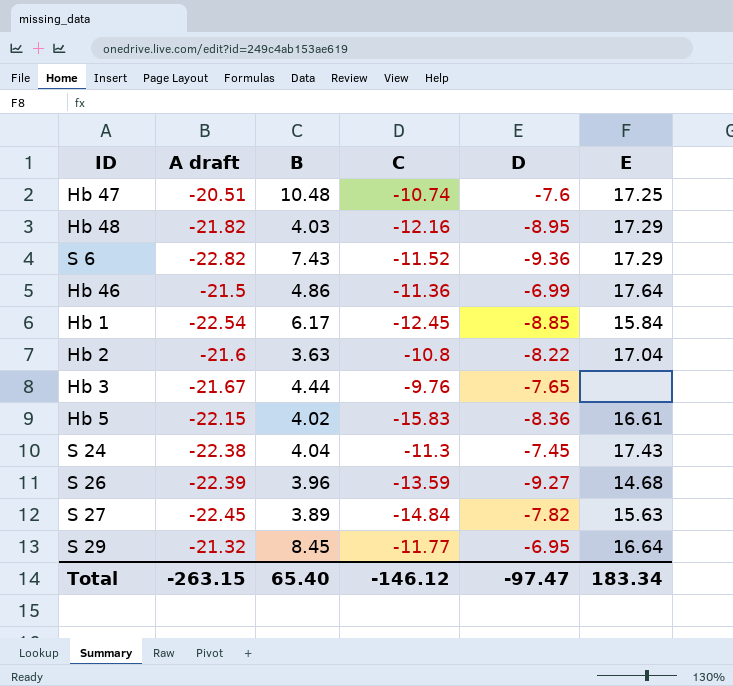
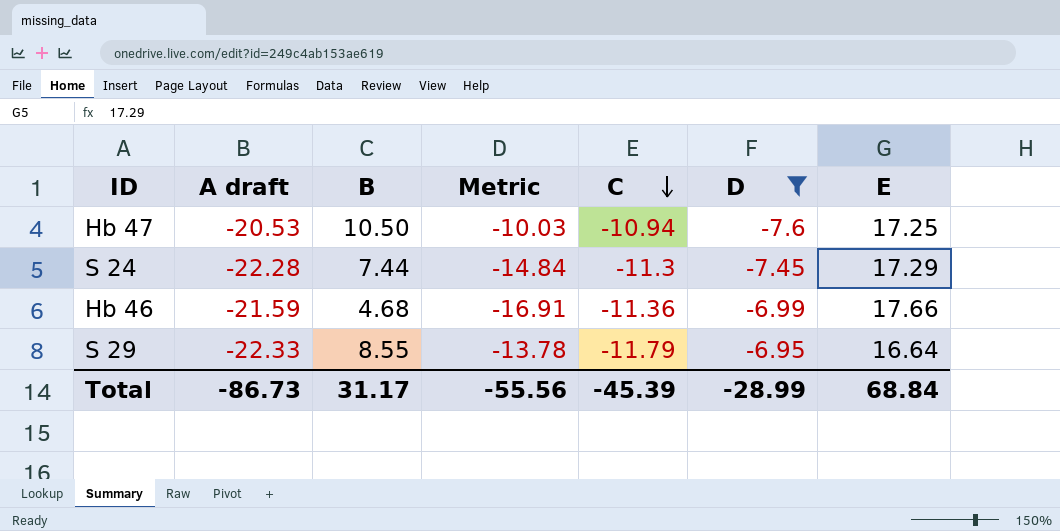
filter: none -> D >= -7.6
row order: none -> C descending
column Metric | formula: none -> [A draft] + [B]
Hb 47 | A draft: -20.51 -> -20.53
Hb 47 | B: 10.48 -> 10.50
Hb 47 | C: -10.74 -> -10.94
S 24 | A draft: -22.38 -> -22.28
S 24 | B: 4.04 -> 7.44
S 24 | E: 17.43 -> 17.29
Hb 46 | A draft: -21.5 -> -21.59
Hb 46 | B: 4.86 -> 4.68
Hb 46 | E: 17.64 -> 17.66
S 29 | A draft: -21.32 -> -22.33
S 29 | B: 8.45 -> 8.55
S 29 | C: -11.77 -> -11.79
Total | A draft: -263.15 -> -86.73
Total | B: 65.40 -> 31.17
Total | C: -146.12 -> -45.39
Total | D: -97.47 -> -28.99
Total | E: 183.34 -> 68.84

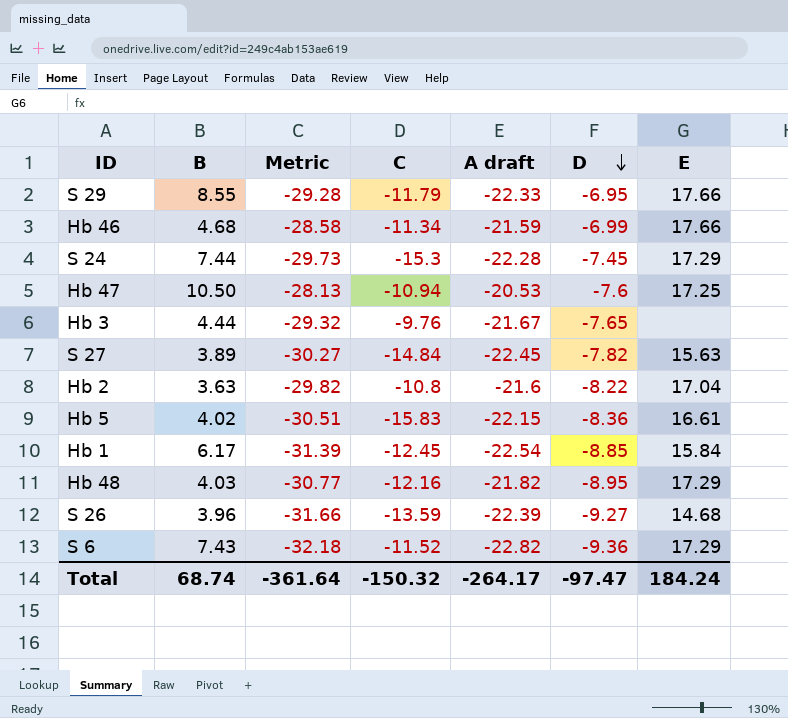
filter: D >= -7.6 -> none
row order: C descending -> D descending
column Metric | formula: [A draft] + [B] -> [A draft] + [D]
column A draft | position: 2 -> 5
S 29 | E: 16.64 -> 17.66
Hb 46 | C: -11.36 -> -11.34
S 24 | C: -11.3 -> -15.3
Total | B: 31.17 -> 68.74
Total | Metric: -55.56 -> -361.64
Total | C: -45.39 -> -150.32
Total | A draft: -86.73 -> -264.17
Total | D: -28.99 -> -97.47
Total | E: 68.84 -> 184.24

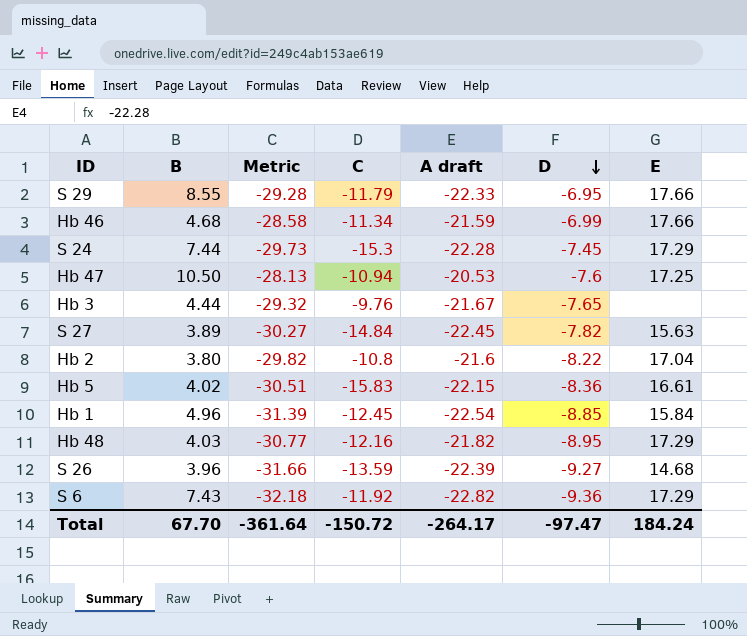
Hb 2 | B: 3.63 -> 3.80
Hb 1 | B: 6.17 -> 4.96
S 6 | C: -11.52 -> -11.92
Total | B: 68.74 -> 67.70
Total | C: -150.32 -> -150.72

